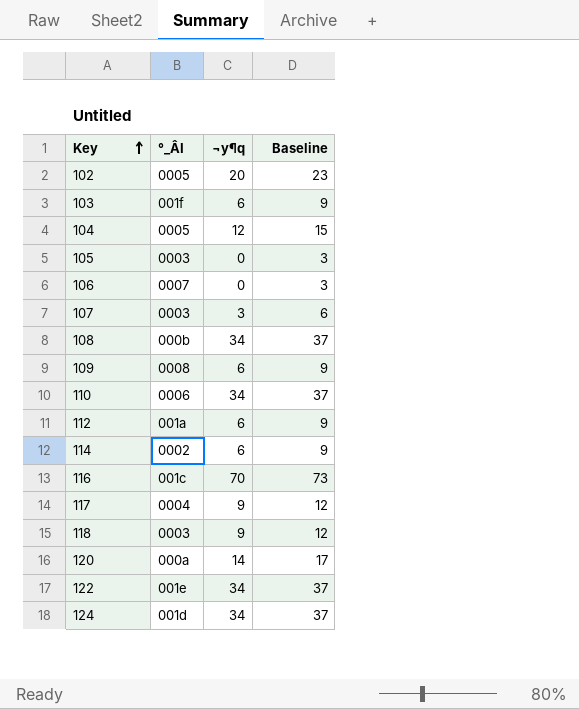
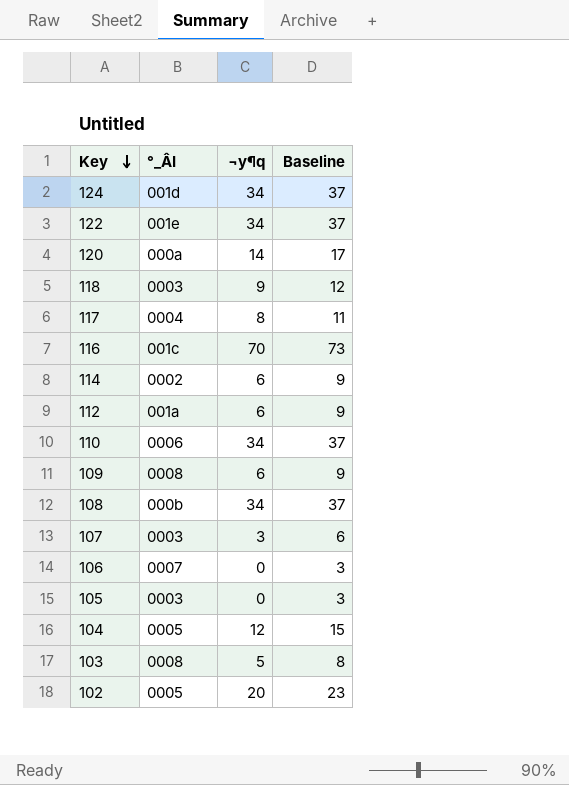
row order: Key ascending -> Key descending
117 | ¬y¶q: 9 -> 8
117 | Baseline: 12 -> 11
103 | °_ÂI: 001f -> 0008
103 | ¬y¶q: 6 -> 5
103 | Baseline: 9 -> 8

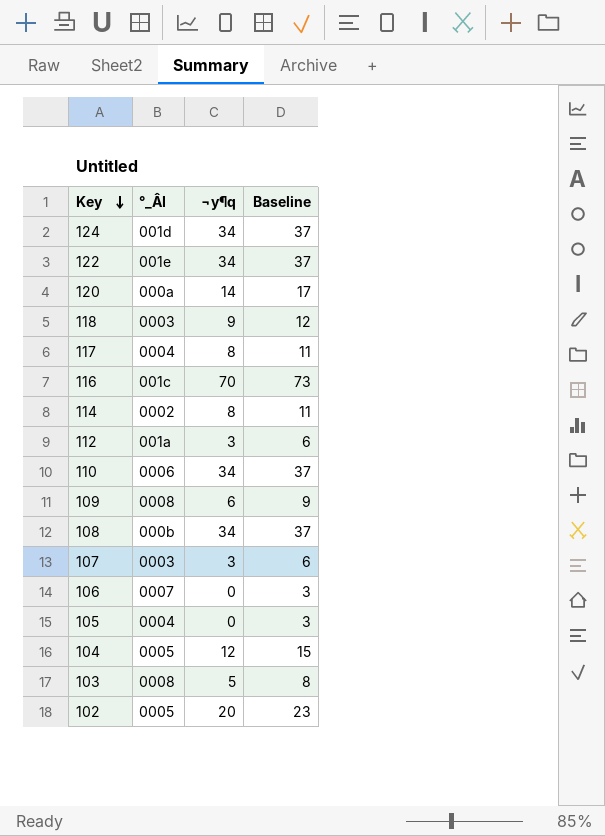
114 | ¬y¶q: 6 -> 8
114 | Baseline: 9 -> 11
112 | ¬y¶q: 6 -> 3
112 | Baseline: 9 -> 6
105 | °_ÂI: 0003 -> 0004

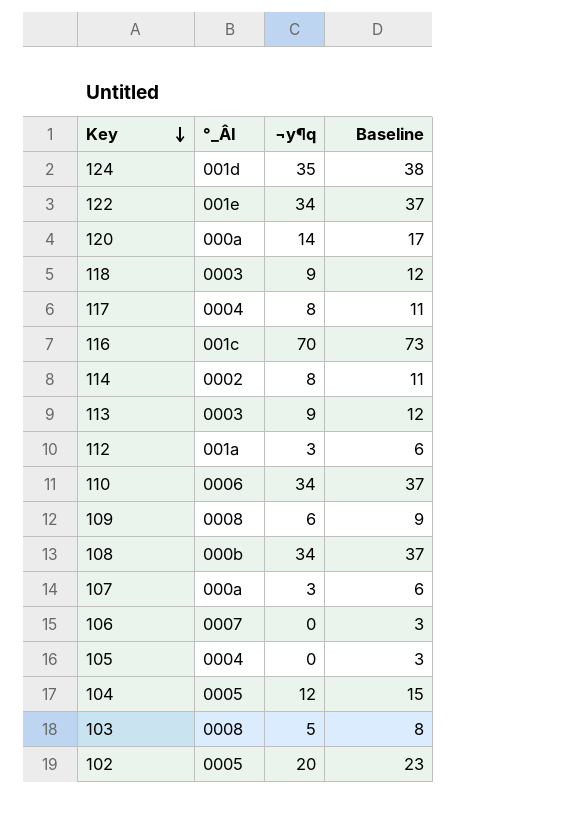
124 | ¬y¶q: 34 -> 35
124 | Baseline: 37 -> 38
row 113: none -> 0003 | 9 | 12
107 | °_ÂI: 0003 -> 000a

